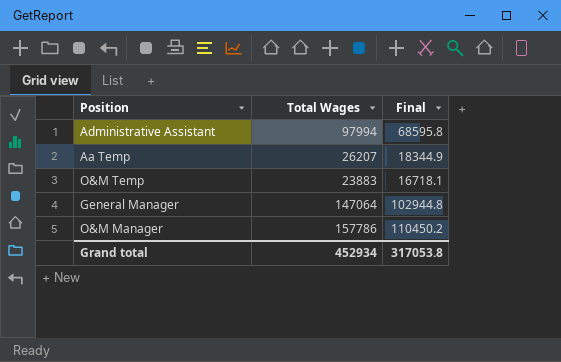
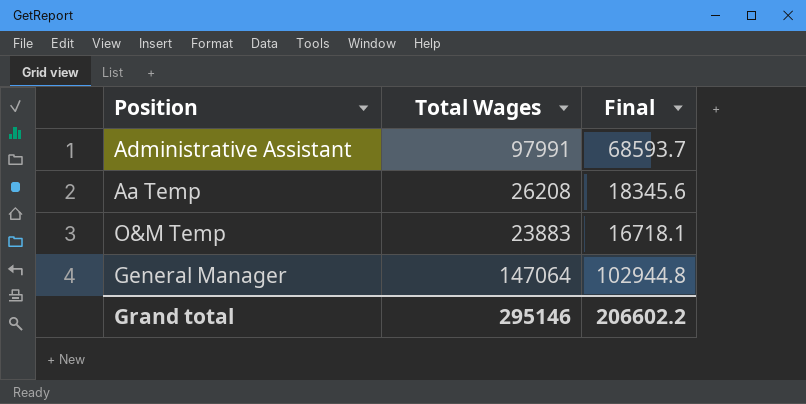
row O&M Manager: 157786 | 110450.2 -> none
Administrative Assistant | Total Wages: 97994 -> 97991
Administrative Assistant | Final: 68595.8 -> 68593.7
Aa Temp | Total Wages: 26207 -> 26208
Aa Temp | Final: 18344.9 -> 18345.6
Grand total | Total Wages: 452934 -> 295146
Grand total | Final: 317053.8 -> 206602.2

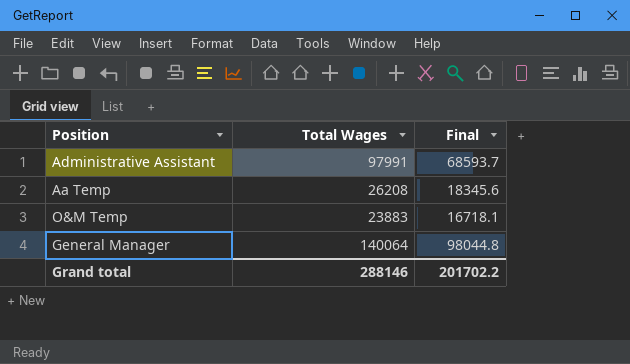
General Manager | Total Wages: 147064 -> 140064
General Manager | Final: 102944.8 -> 98044.8
Grand total | Total Wages: 295146 -> 288146
Grand total | Final: 206602.2 -> 201702.2

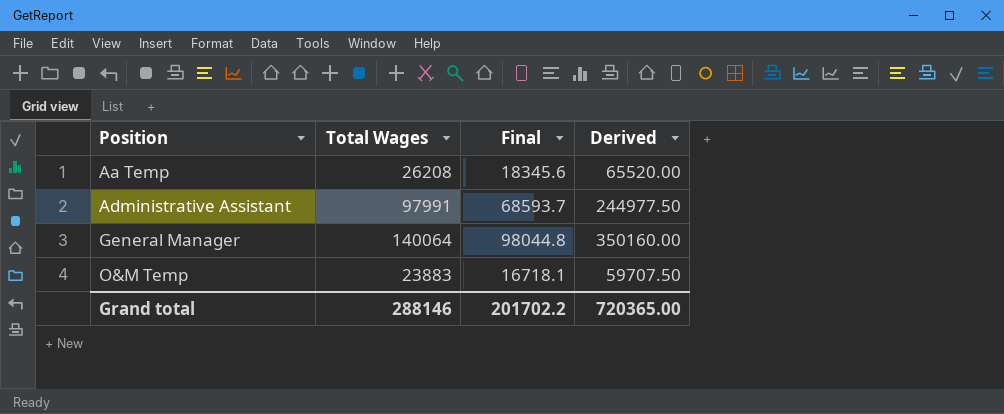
row order: none -> Position ascending
column Derived | formula: none -> [Total Wages] * 2.5

